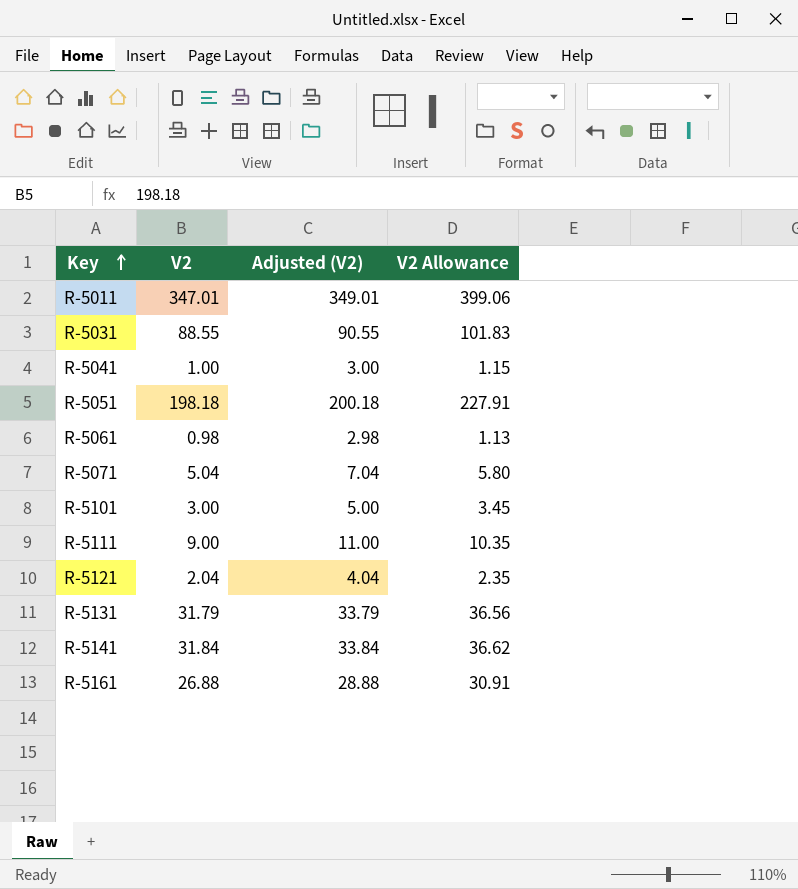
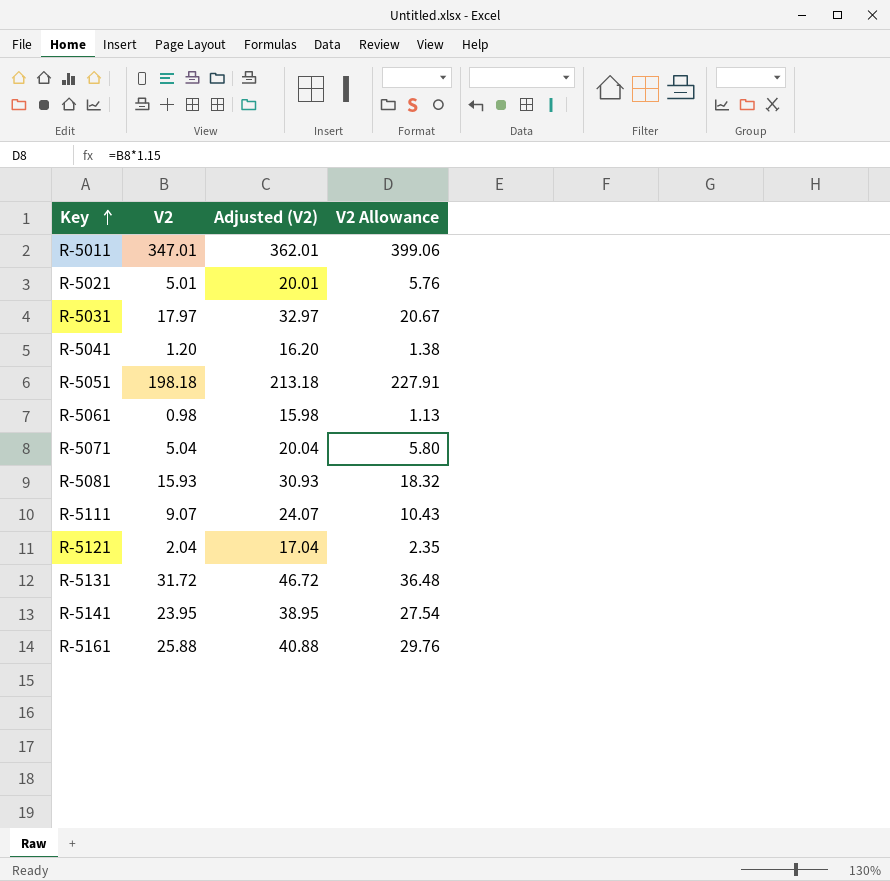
column Adjusted (V2) | formula: [V2] + 2 -> [V2] + 15
row R-5101: 3.00 | 5.00 | 3.45 -> none
row R-5021: none -> 5.01 | 20.01 | 5.76
R-5031 | V2: 88.55 -> 17.97
R-5031 | V2 Allowance: 101.83 -> 20.67
R-5041 | V2: 1.00 -> 1.20
R-5041 | V2 Allowance: 1.15 -> 1.38
row R-5081: none -> 15.93 | 30.93 | 18.32
R-5111 | V2: 9.00 -> 9.07
R-5111 | V2 Allowance: 10.35 -> 10.43
R-5131 | V2: 31.79 -> 31.72
R-5131 | V2 Allowance: 36.56 -> 36.48
R-5141 | V2: 31.84 -> 23.95
R-5141 | V2 Allowance: 36.62 -> 27.54
R-5161 | V2: 26.88 -> 25.88
R-5161 | V2 Allowance: 30.91 -> 29.76

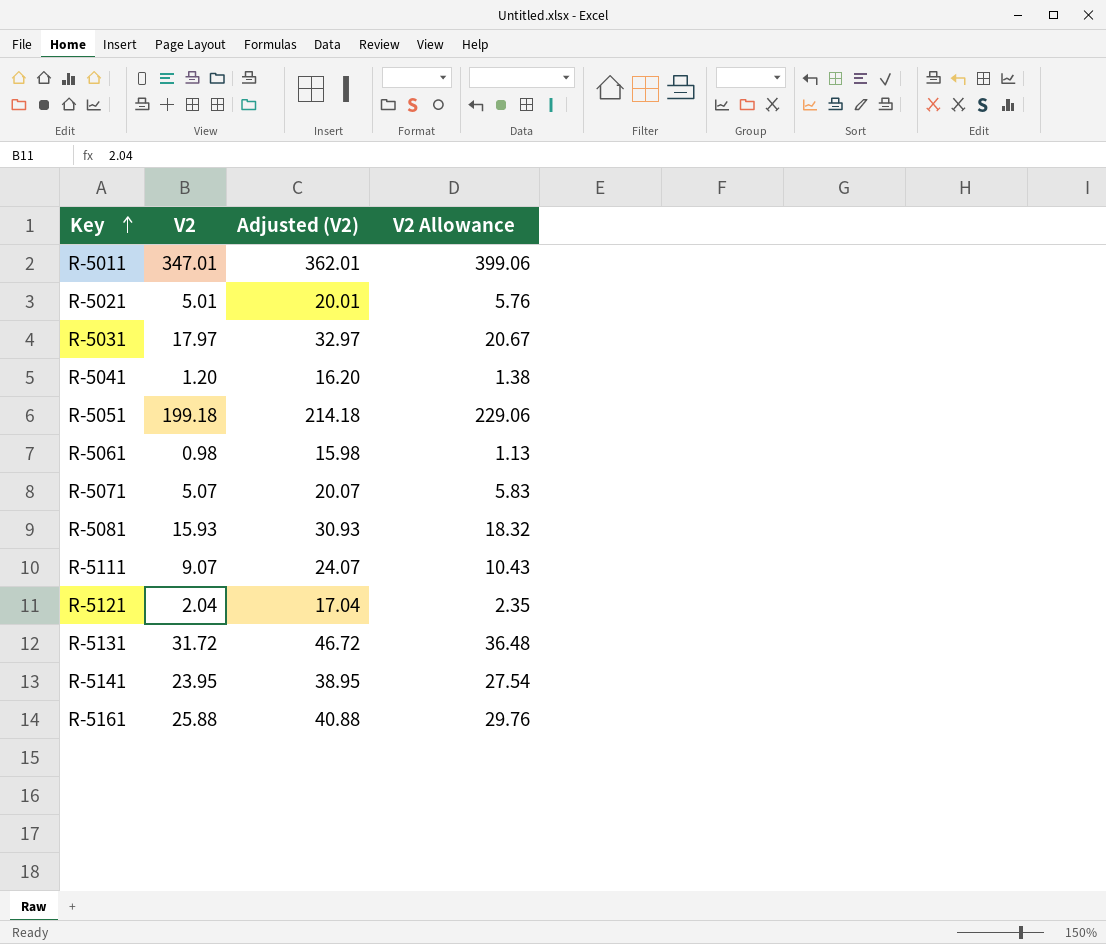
R-5051 | V2: 198.18 -> 199.18
R-5051 | Adjusted (V2): 213.18 -> 214.18
R-5051 | V2 Allowance: 227.91 -> 229.06
R-5071 | V2: 5.04 -> 5.07
R-5071 | Adjusted (V2): 20.04 -> 20.07
R-5071 | V2 Allowance: 5.80 -> 5.83

